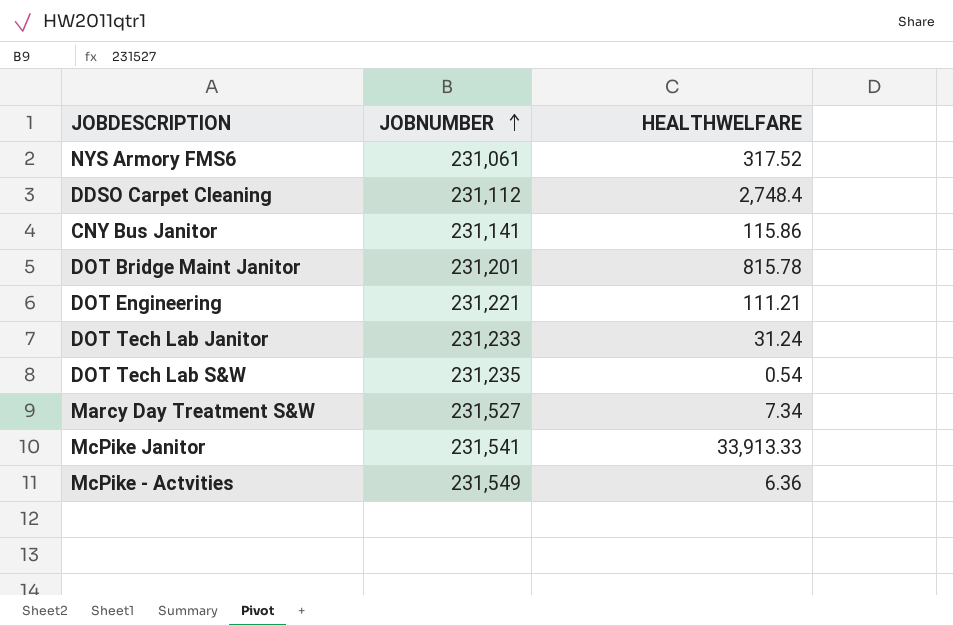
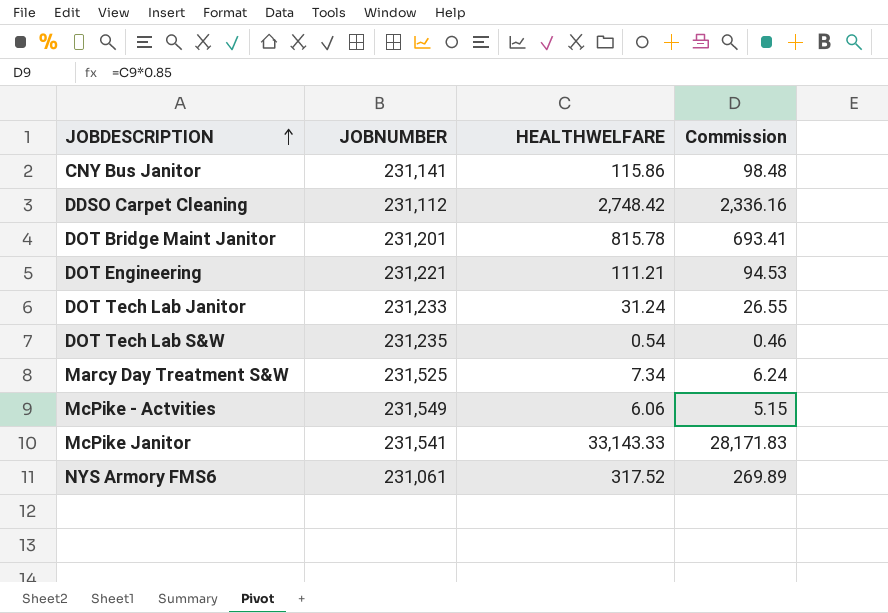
row order: JOBNUMBER ascending -> JOBDESCRIPTION ascending
column Commission | formula: none -> [HEALTHWELFARE] * 0.85
DDSO Carpet Cleaning | HEALTHWELFARE: 2,748.4 -> 2,748.42
Marcy Day Treatment S&W | JOBNUMBER: 231,527 -> 231,525
McPike - Actvities | HEALTHWELFARE: 6.36 -> 6.06
McPike Janitor | HEALTHWELFARE: 33,913.33 -> 33,143.33

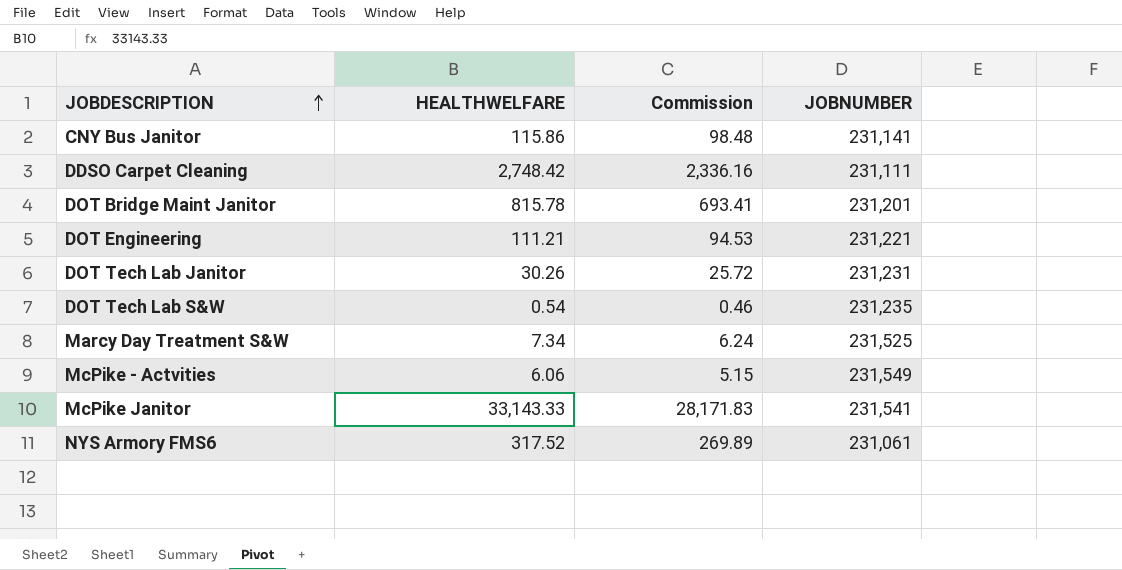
column JOBNUMBER | position: 2 -> 4
DDSO Carpet Cleaning | JOBNUMBER: 231,112 -> 231,111
DOT Tech Lab Janitor | HEALTHWELFARE: 31.24 -> 30.26
DOT Tech Lab Janitor | Commission: 26.55 -> 25.72
DOT Tech Lab Janitor | JOBNUMBER: 231,233 -> 231,231

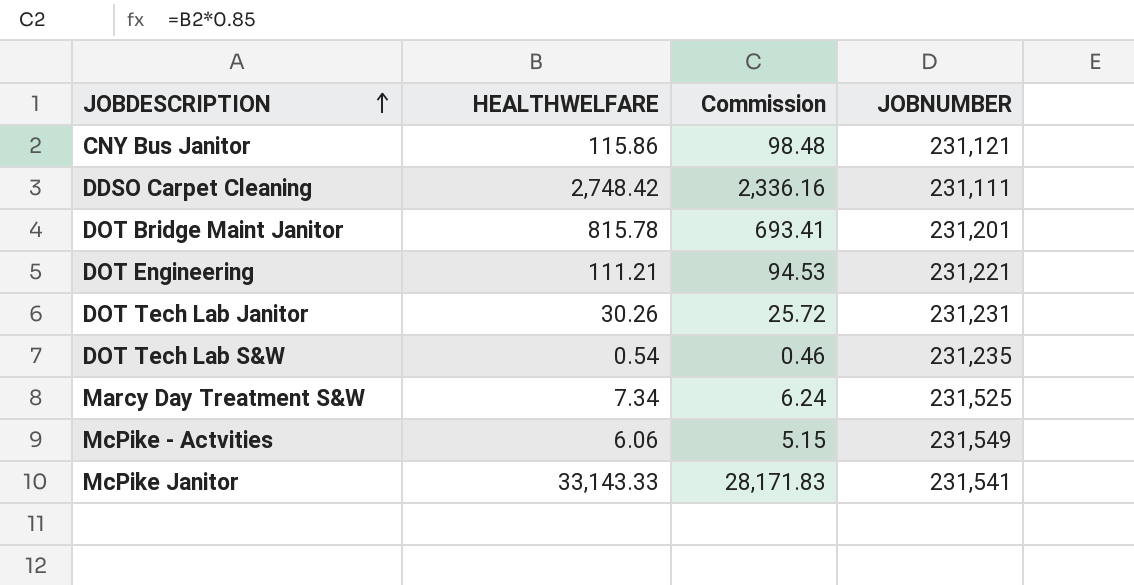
row NYS Armory FMS6: 317.52 | 269.89 | 231,061 -> none
CNY Bus Janitor | JOBNUMBER: 231,141 -> 231,121

